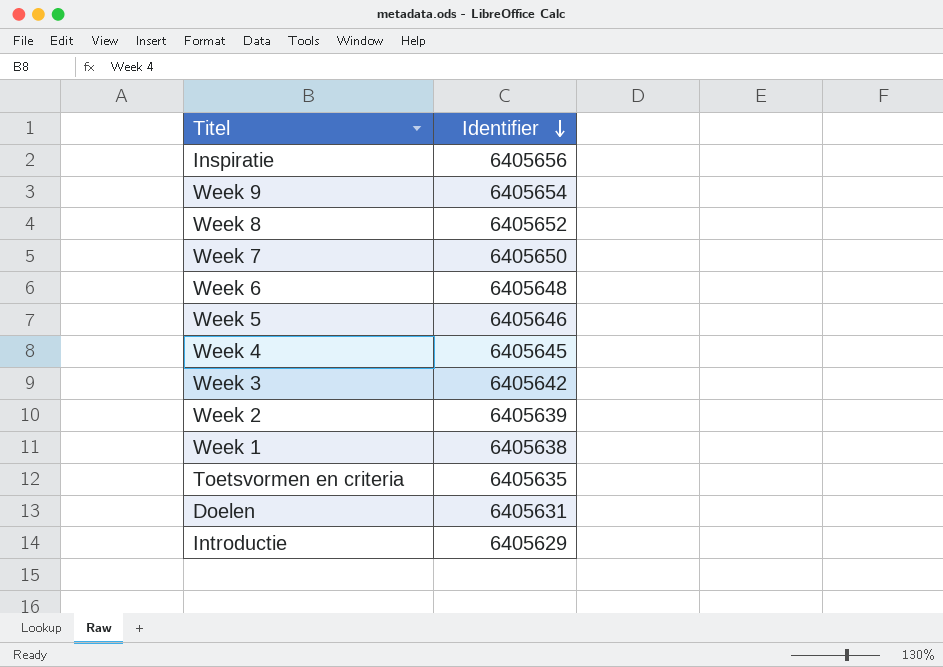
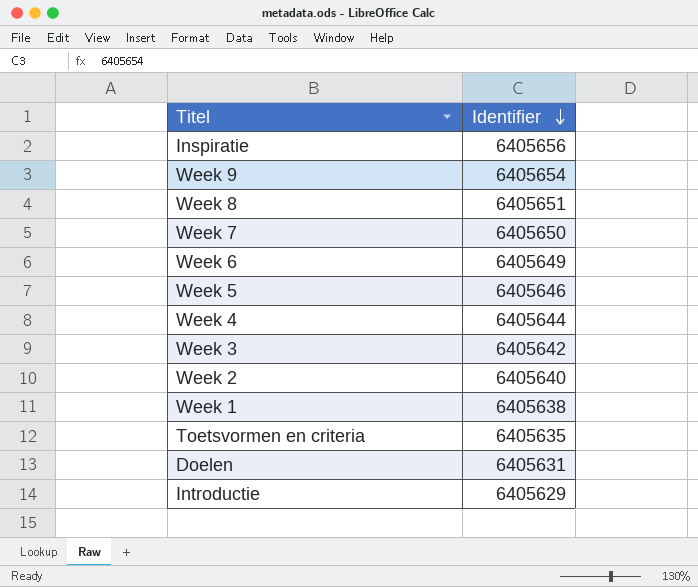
Week 8 | Identifier: 6405652 -> 6405651
Week 6 | Identifier: 6405648 -> 6405649
Week 4 | Identifier: 6405645 -> 6405644
Week 2 | Identifier: 6405639 -> 6405640

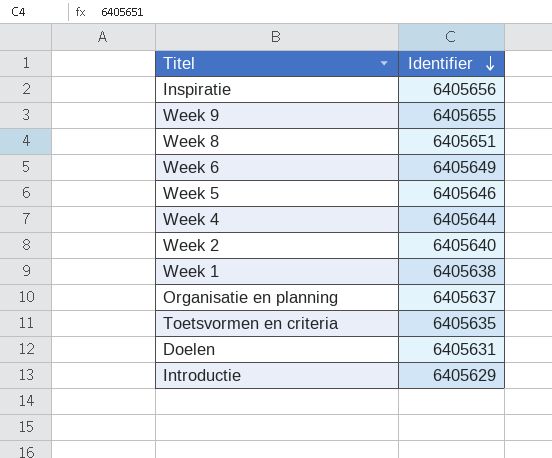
row Week 7: 6405650 -> none
row Week 3: 6405642 -> none
Week 9 | Identifier: 6405654 -> 6405655
row Organisatie en planning: none -> 6405637

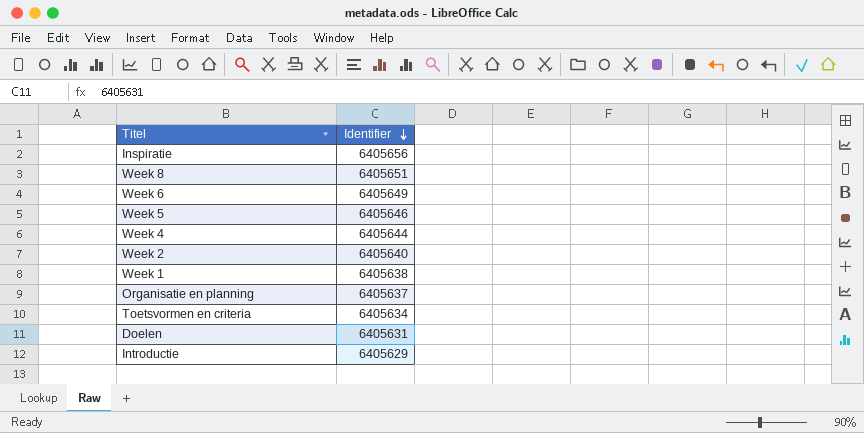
row Week 9: 6405655 -> none
Toetsvormen en criteria | Identifier: 6405635 -> 6405634

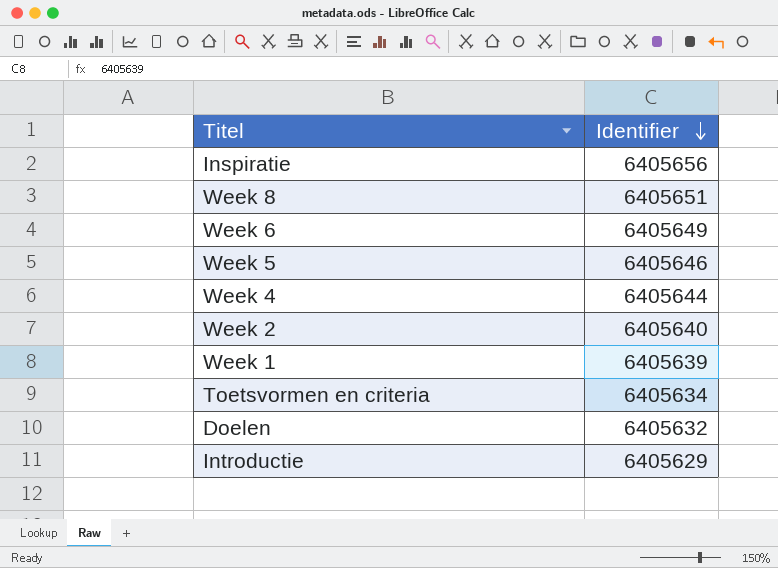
row Organisatie en planning: 6405637 -> none
Week 1 | Identifier: 6405638 -> 6405639
Doelen | Identifier: 6405631 -> 6405632

